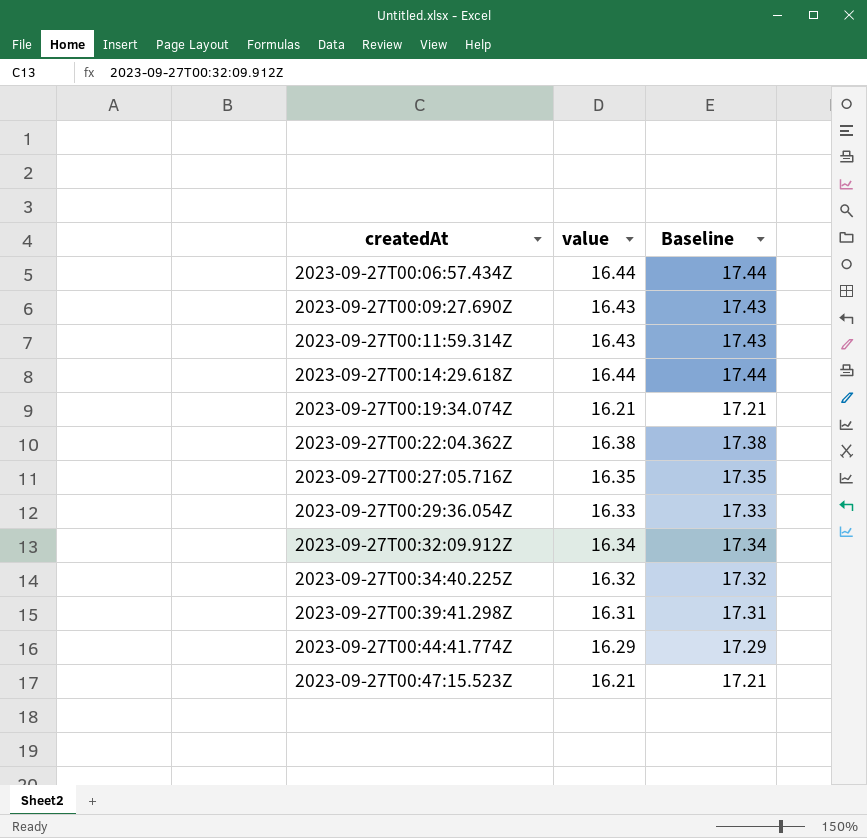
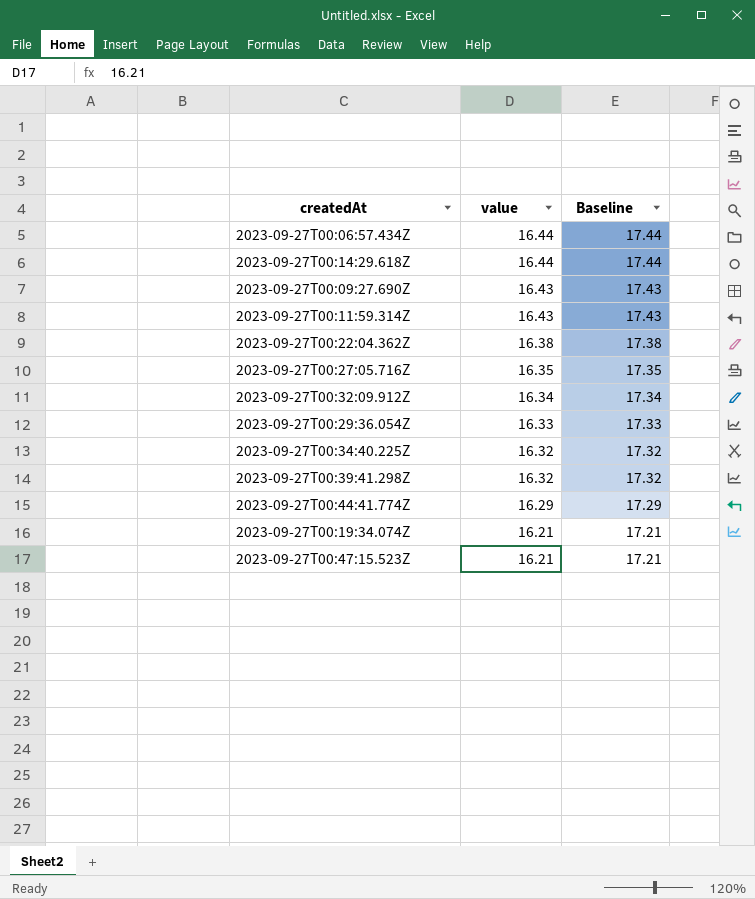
row order: createdAt ascending -> value descending
2023-09-27T00:39:41.298Z | value: 16.31 -> 16.32
2023-09-27T00:39:41.298Z | Baseline: 17.31 -> 17.32

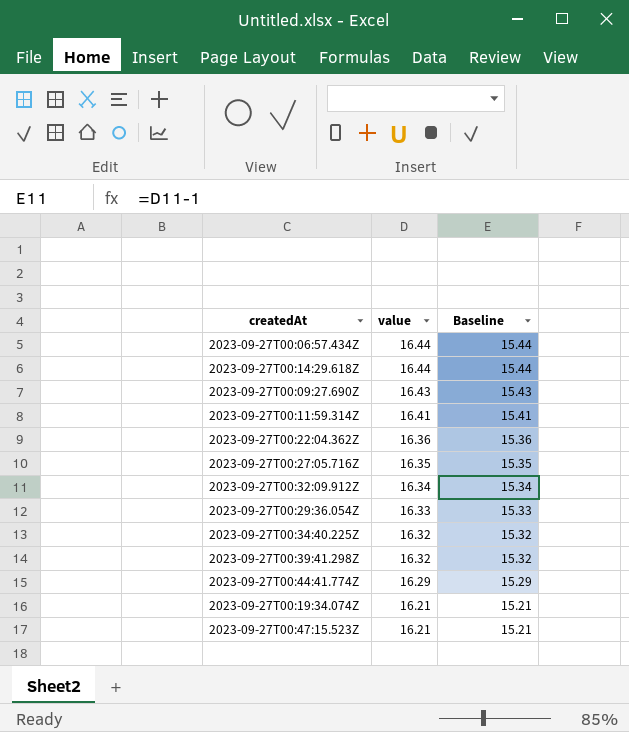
column Baseline | formula: [value] + 1 -> [value] - 1
2023-09-27T00:11:59.314Z | value: 16.43 -> 16.41
2023-09-27T00:22:04.362Z | value: 16.38 -> 16.36

